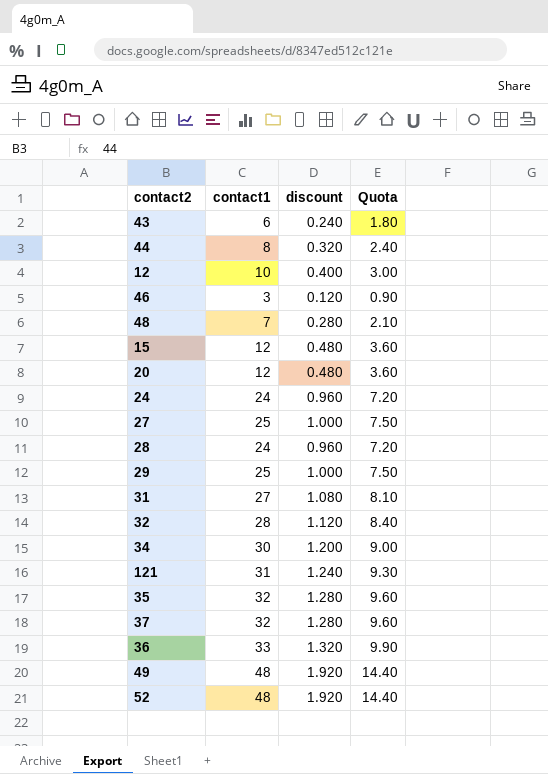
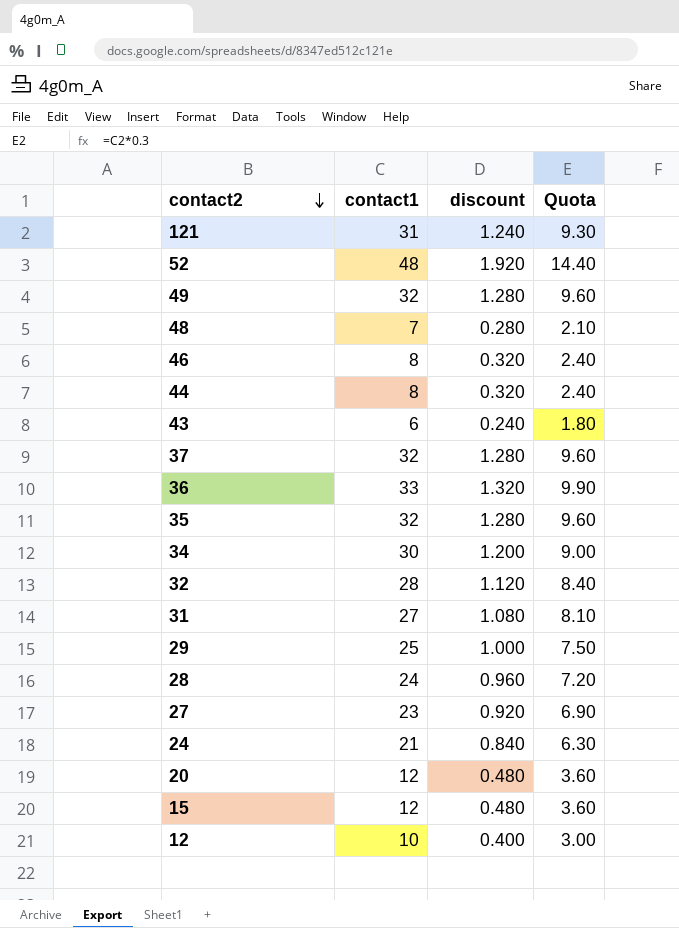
row order: none -> contact2 descending
49 | contact1: 48 -> 32
49 | discount: 1.920 -> 1.280
49 | Quota: 14.40 -> 9.60
46 | contact1: 3 -> 8
46 | discount: 0.120 -> 0.320
46 | Quota: 0.90 -> 2.40
27 | contact1: 25 -> 23
27 | discount: 1.000 -> 0.920
27 | Quota: 7.50 -> 6.90
24 | contact1: 24 -> 21
24 | discount: 0.960 -> 0.840
24 | Quota: 7.20 -> 6.30

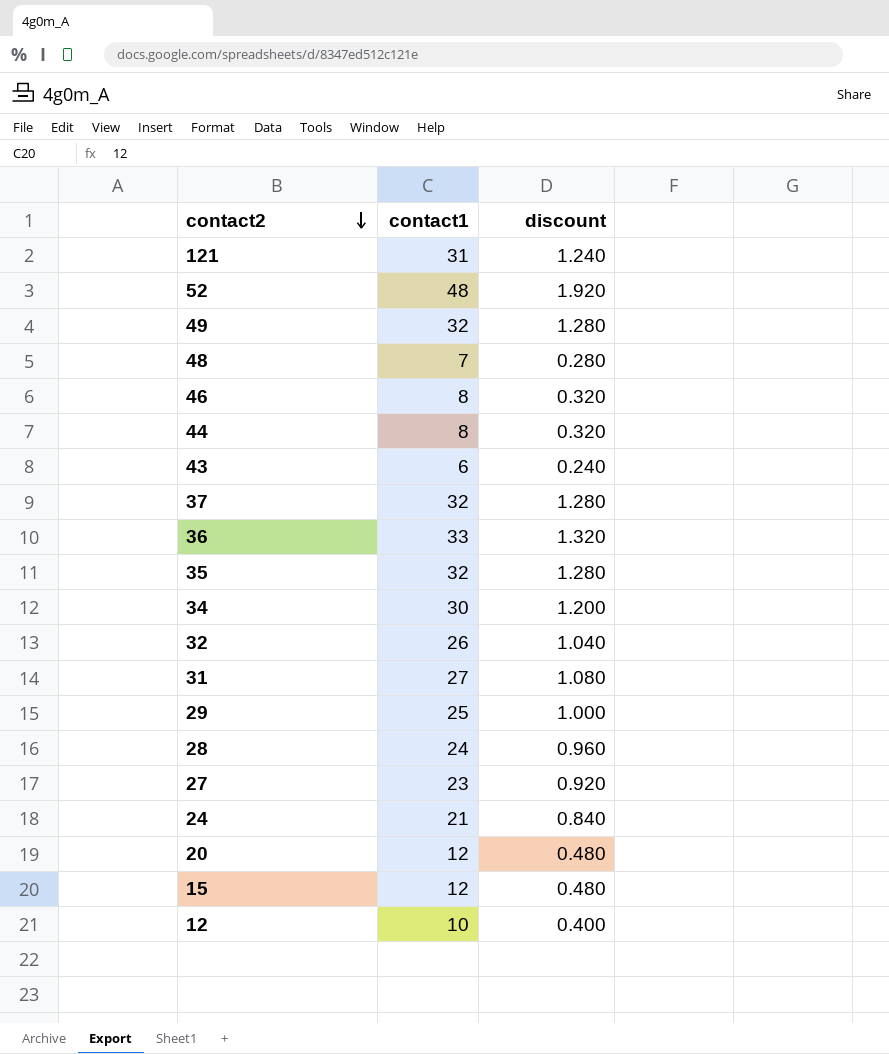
column Quota | formula: [contact1] * 0.3 -> none
32 | contact1: 28 -> 26
32 | discount: 1.120 -> 1.040

